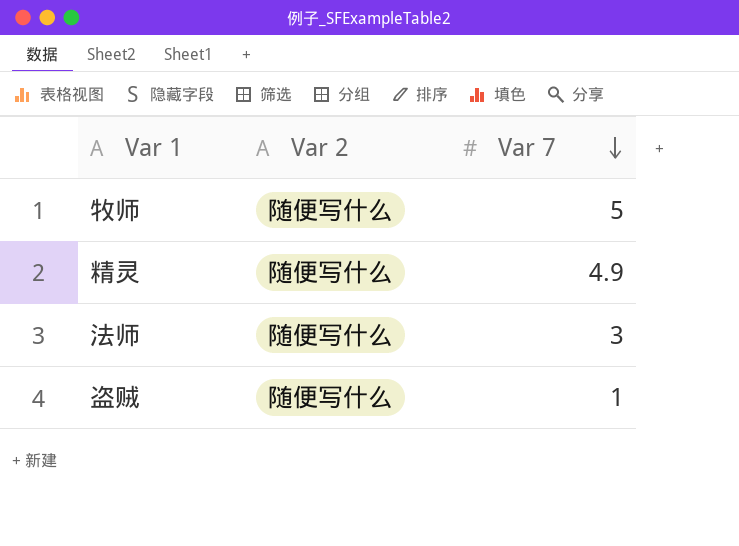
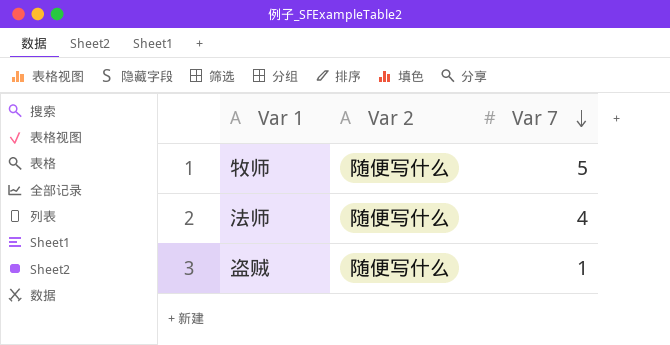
row 精灵: 随便写什么 | 4.9 -> none
法师 | Var 7: 3 -> 4

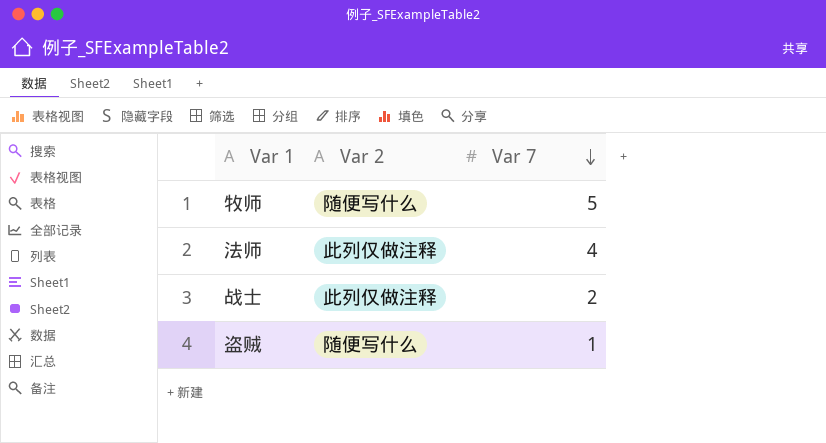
法师 | Var 2: 随便写什么 -> 此列仅做注释
row 战士: none -> 此列仅做注释 | 2

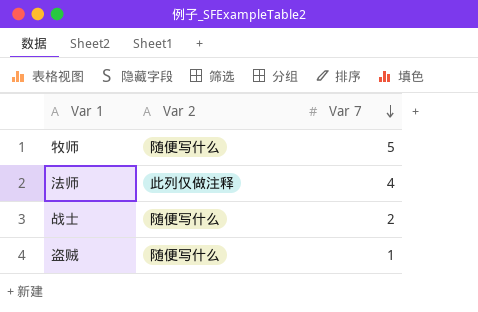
战士 | Var 2: 此列仅做注释 -> 随便写什么

